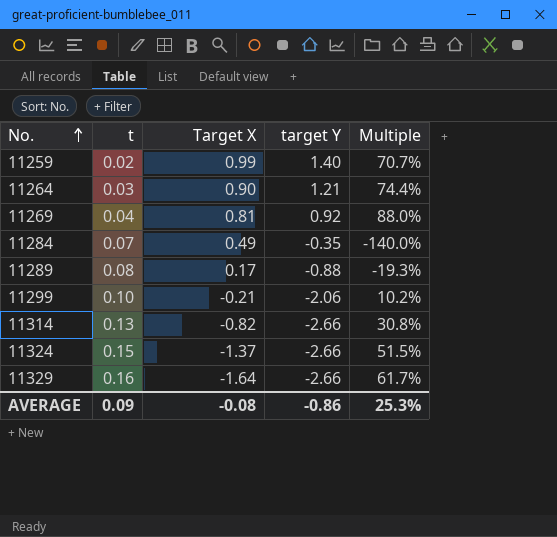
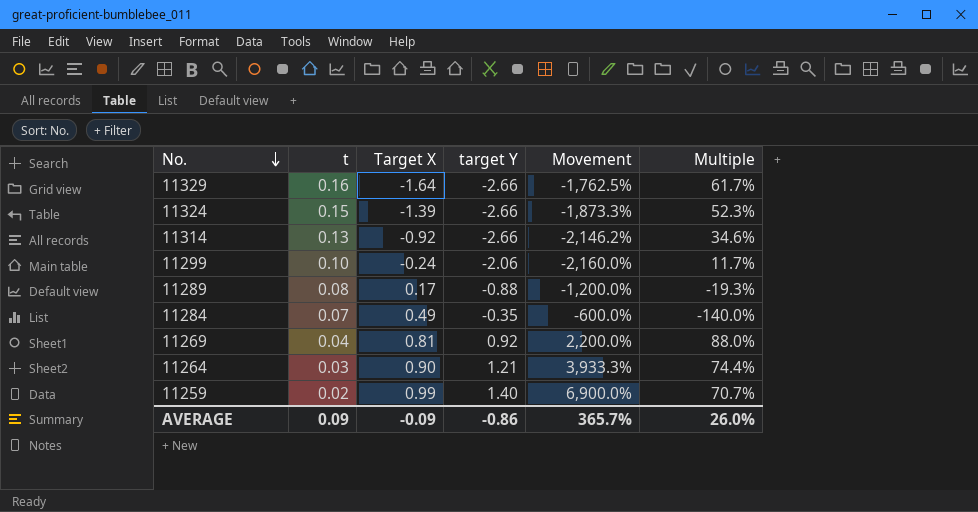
row order: No. ascending -> No. descending
column Movement | formula: none -> ([target Y] - [t]) / [t]
11324 | Target X: -1.37 -> -1.39
11324 | Multiple: 51.5% -> 52.3%
11314 | Target X: -0.82 -> -0.92
11314 | Multiple: 30.8% -> 34.6%
11299 | Target X: -0.21 -> -0.24
11299 | Multiple: 10.2% -> 11.7%
AVERAGE | Target X: -0.08 -> -0.09
AVERAGE | Multiple: 25.3% -> 26.0%

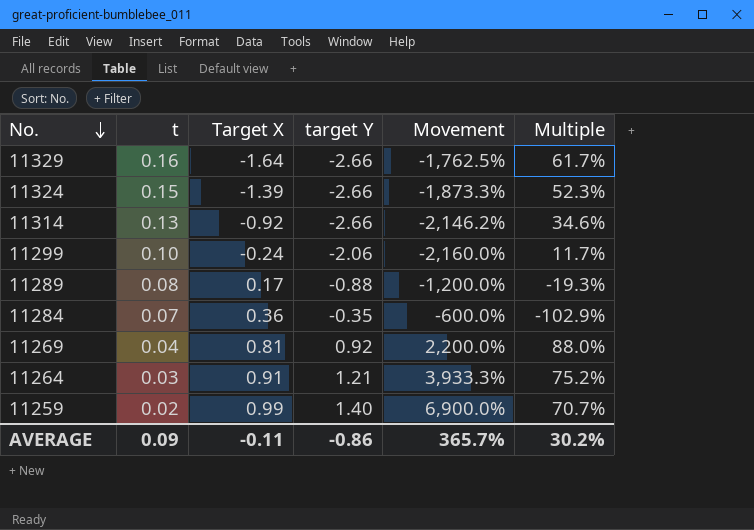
11284 | Target X: 0.49 -> 0.36
11284 | Multiple: -140.0% -> -102.9%
11264 | Target X: 0.90 -> 0.91
11264 | Multiple: 74.4% -> 75.2%
AVERAGE | Target X: -0.09 -> -0.11
AVERAGE | Multiple: 26.0% -> 30.2%

